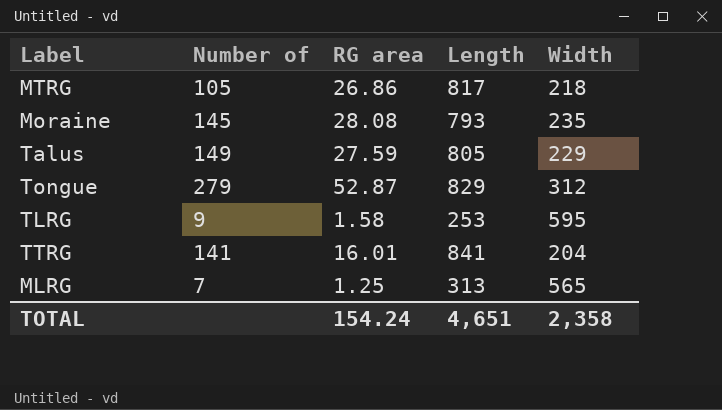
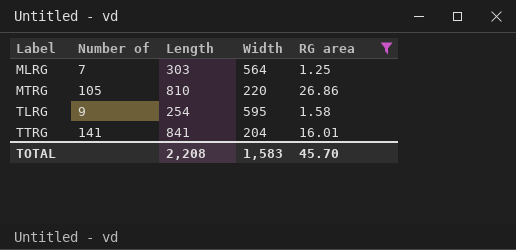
filter: none -> RG area <= 26.86
row order: none -> Label ascending
column RG area | position: 3 -> 5
MLRG | Length: 313 -> 303
MLRG | Width: 565 -> 564
MTRG | Length: 817 -> 810
MTRG | Width: 218 -> 220
TLRG | Length: 253 -> 254
TOTAL | Length: 4,651 -> 2,208
TOTAL | Width: 2,358 -> 1,583
TOTAL | RG area: 154.24 -> 45.70

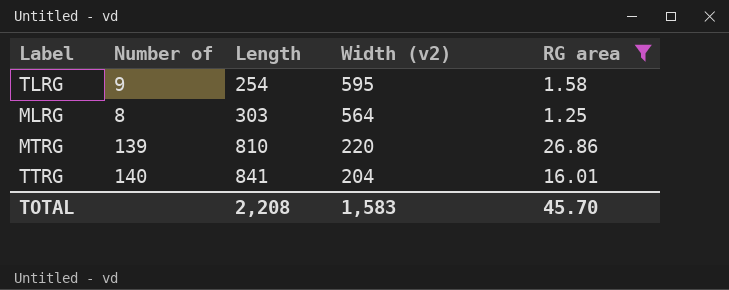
row order: Label ascending -> Length ascending
column name: Width -> Width (v2)
MLRG | Number of: 7 -> 8
MTRG | Number of: 105 -> 139
TTRG | Number of: 141 -> 140

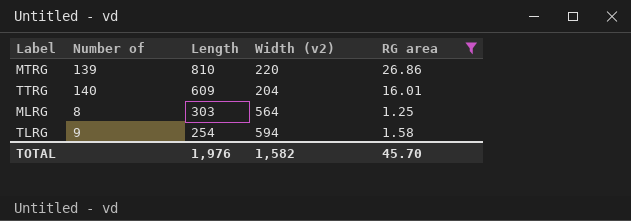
row order: Length ascending -> Length descending
TTRG | Length: 841 -> 609
TLRG | Width (v2): 595 -> 594
TOTAL | Length: 2,208 -> 1,976
TOTAL | Width (v2): 1,583 -> 1,582

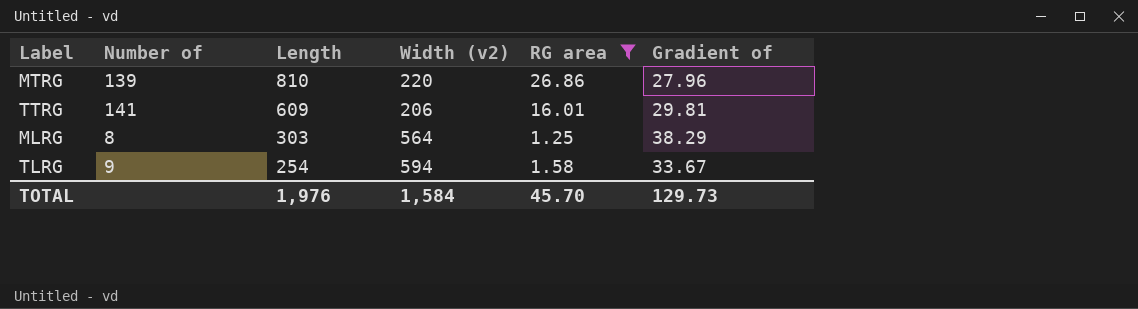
column Gradient of | position: none -> 6
TTRG | Number of: 140 -> 141
TTRG | Width (v2): 204 -> 206
TOTAL | Width (v2): 1,582 -> 1,584

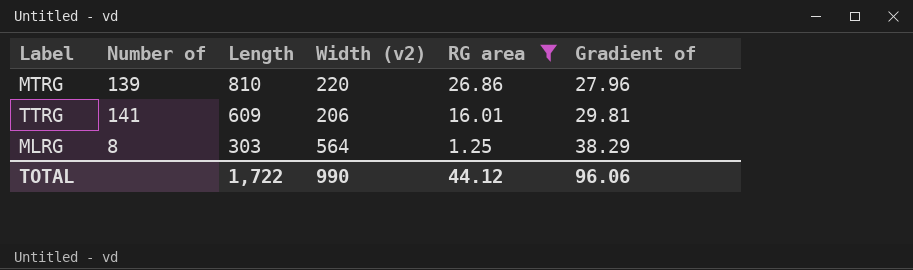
row TLRG: 9 | 254 | 594 | 1.58 | 33.67 -> none
TOTAL | Length: 1,976 -> 1,722
TOTAL | Width (v2): 1,584 -> 990
TOTAL | RG area: 45.70 -> 44.12
TOTAL | Gradient of: 129.73 -> 96.06

